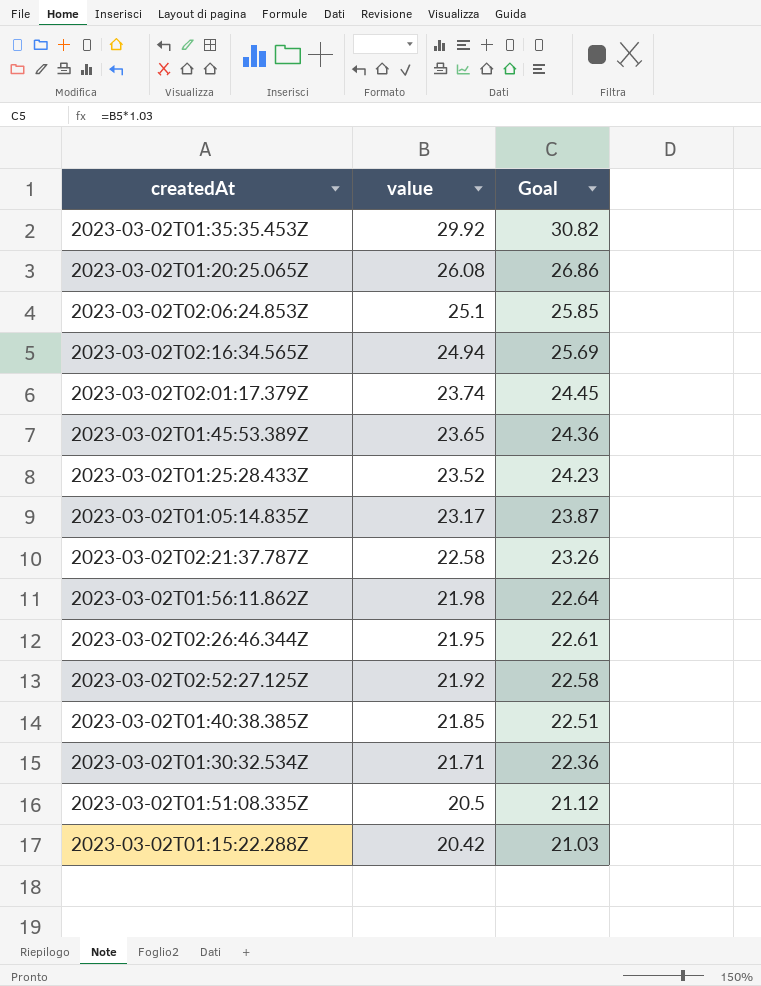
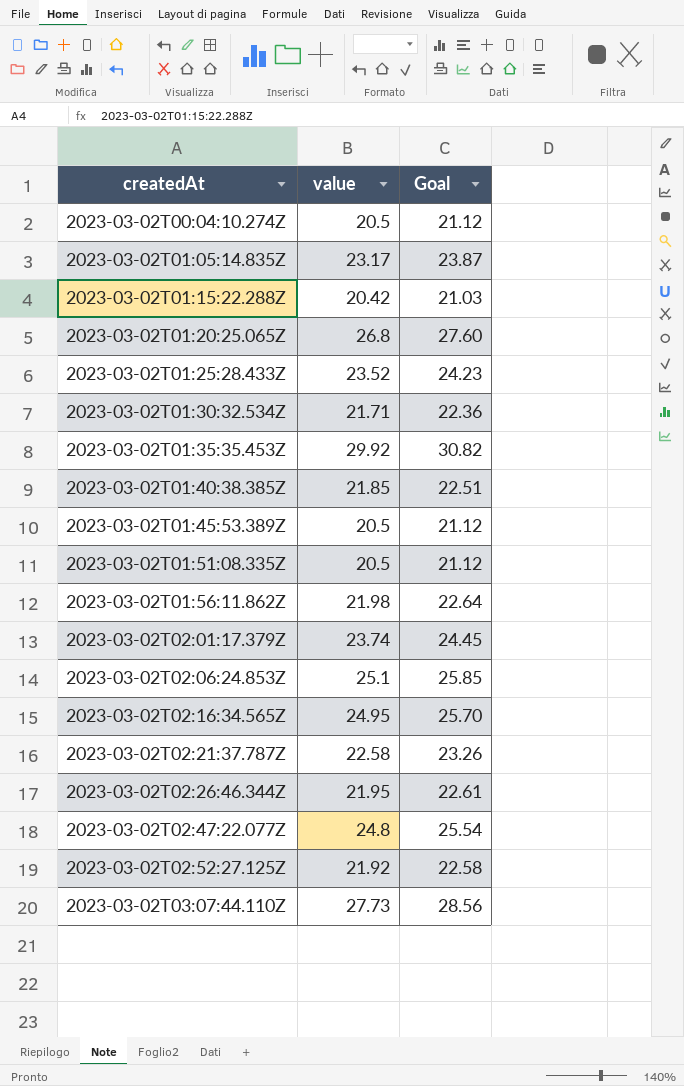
row order: value descending -> createdAt ascending
row 2023-03-02T00:04:10.274Z: none -> 20.5 | 21.12
2023-03-02T01:20:25.065Z | value: 26.08 -> 26.8
2023-03-02T01:20:25.065Z | Goal: 26.86 -> 27.60
2023-03-02T01:45:53.389Z | value: 23.65 -> 20.5
2023-03-02T01:45:53.389Z | Goal: 24.36 -> 21.12
2023-03-02T02:16:34.565Z | value: 24.94 -> 24.95
2023-03-02T02:16:34.565Z | Goal: 25.69 -> 25.70
row 2023-03-02T02:47:22.077Z: none -> 24.8 | 25.54
row 2023-03-02T03:07:44.110Z: none -> 27.73 | 28.56

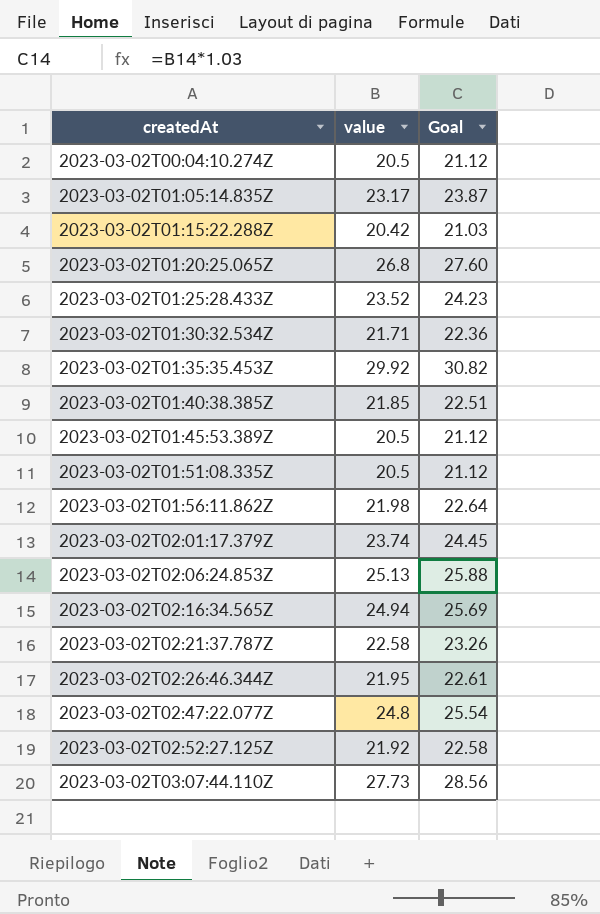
2023-03-02T02:06:24.853Z | value: 25.1 -> 25.13
2023-03-02T02:06:24.853Z | Goal: 25.85 -> 25.88
2023-03-02T02:16:34.565Z | value: 24.95 -> 24.94
2023-03-02T02:16:34.565Z | Goal: 25.70 -> 25.69

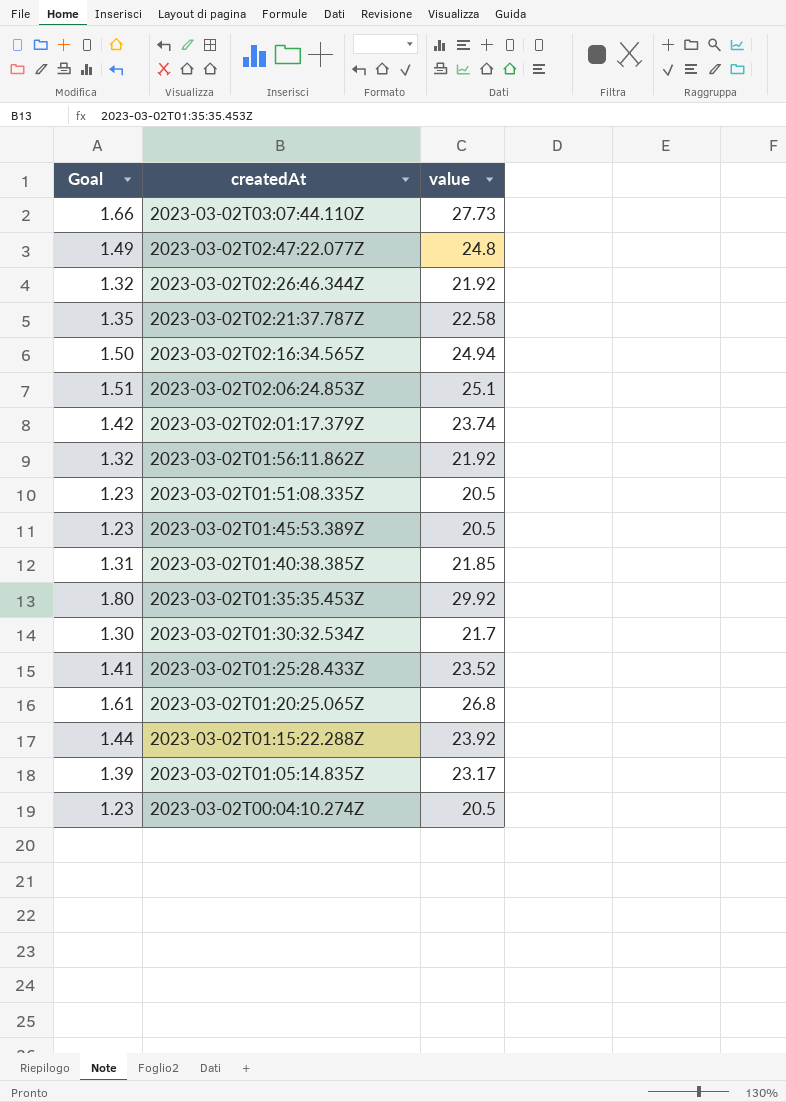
row order: createdAt ascending -> createdAt descending
column Goal | formula: [value] * 1.03 -> [value] * 0.06
column Goal | position: 3 -> 1
row 2023-03-02T02:52:27.125Z: 21.92 | 22.58 -> none
2023-03-02T02:26:46.344Z | value: 21.95 -> 21.92
2023-03-02T02:06:24.853Z | value: 25.13 -> 25.1
2023-03-02T01:56:11.862Z | value: 21.98 -> 21.92
2023-03-02T01:30:32.534Z | value: 21.71 -> 21.7
2023-03-02T01:15:22.288Z | value: 20.42 -> 23.92

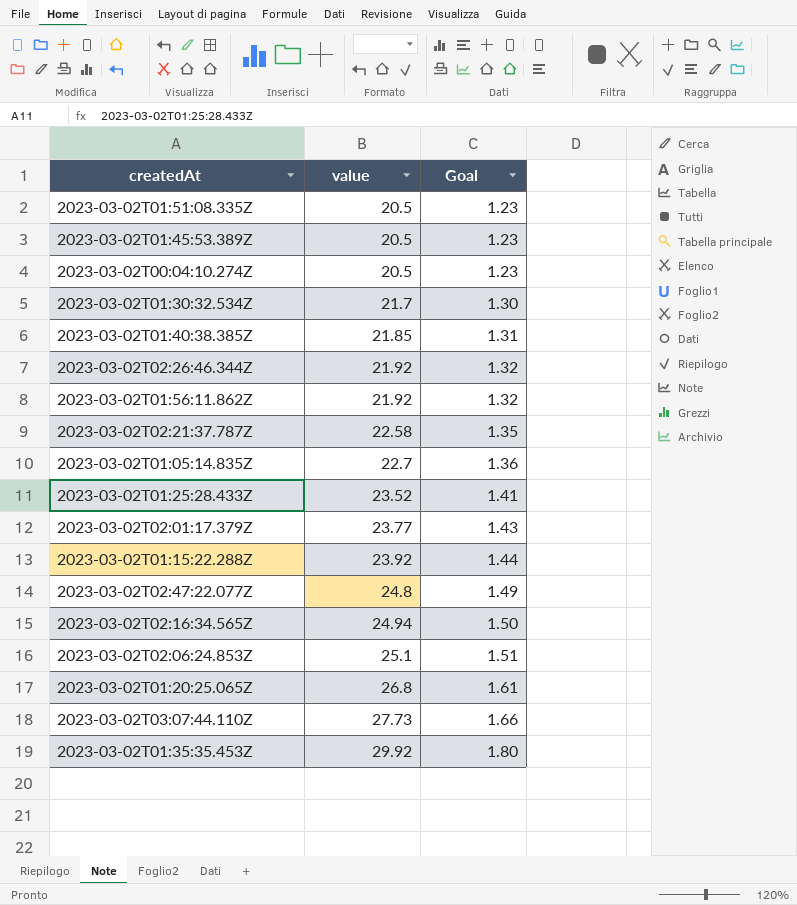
row order: createdAt descending -> value ascending
column Goal | position: 1 -> 3
2023-03-02T01:05:14.835Z | value: 23.17 -> 22.7
2023-03-02T01:05:14.835Z | Goal: 1.39 -> 1.36
2023-03-02T02:01:17.379Z | value: 23.74 -> 23.77
2023-03-02T02:01:17.379Z | Goal: 1.42 -> 1.43

